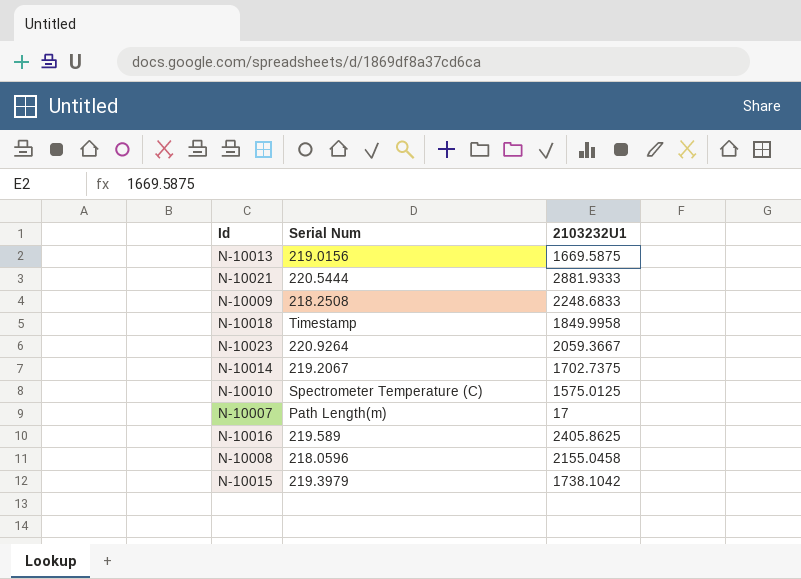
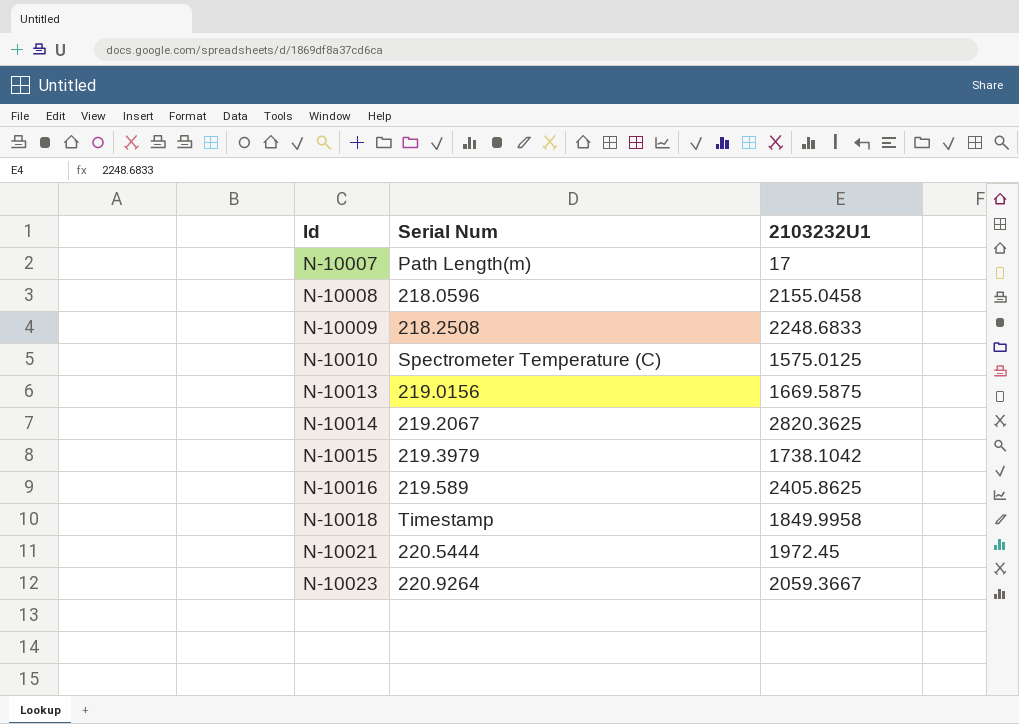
row order: none -> Id ascending
N-10014 | 2103232U1: 1702.7375 -> 2820.3625
N-10021 | 2103232U1: 2881.9333 -> 1972.45

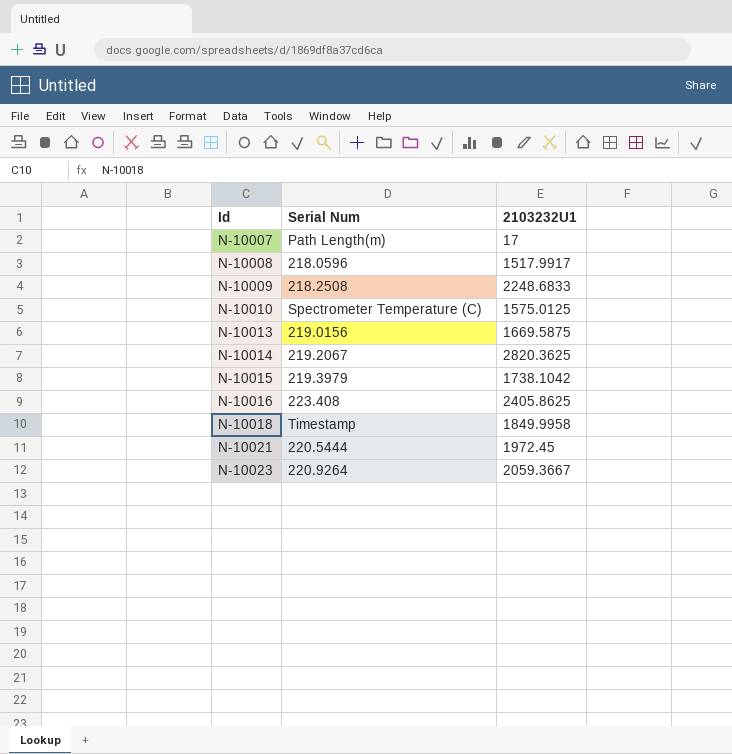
N-10008 | 2103232U1: 2155.0458 -> 1517.9917
N-10016 | Serial Num: 219.589 -> 223.408

